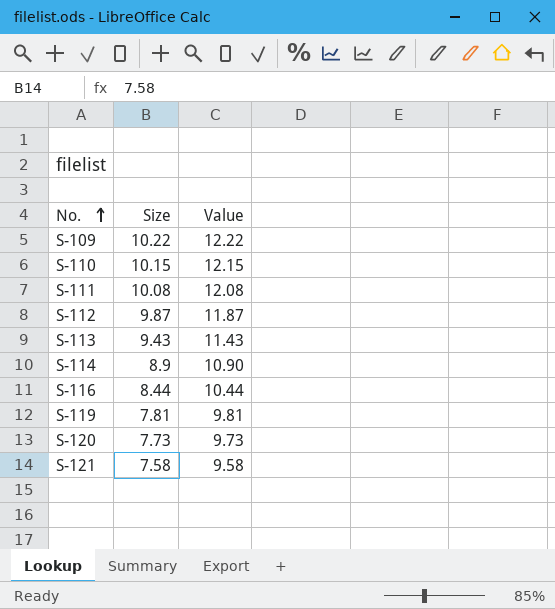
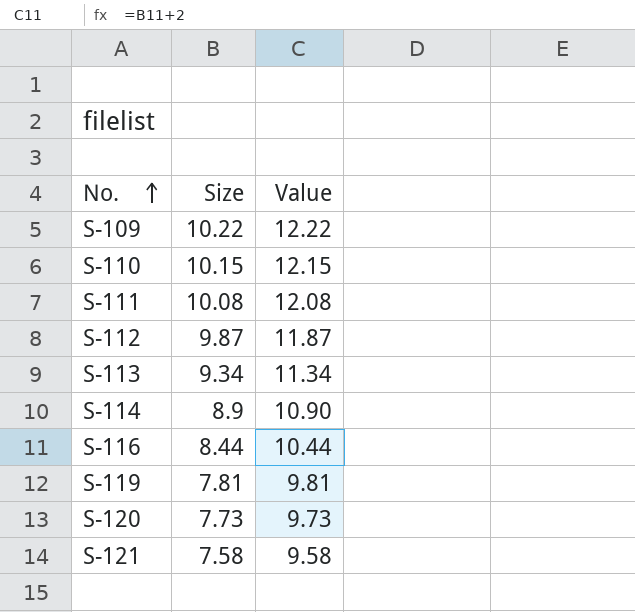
S-113 | Size: 9.43 -> 9.34
S-113 | Value: 11.43 -> 11.34

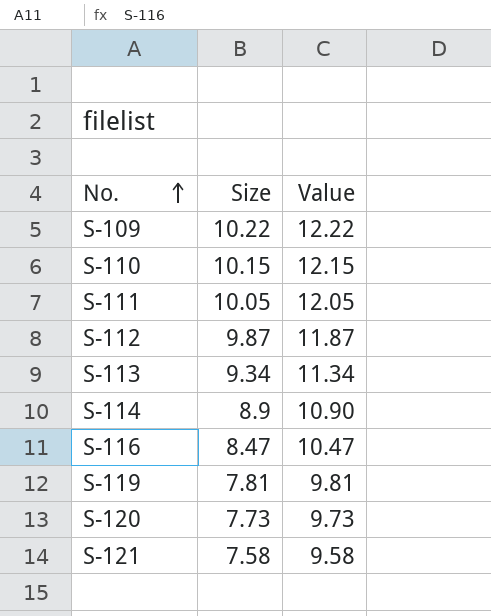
S-111 | Size: 10.08 -> 10.05
S-111 | Value: 12.08 -> 12.05
S-116 | Size: 8.44 -> 8.47
S-116 | Value: 10.44 -> 10.47

